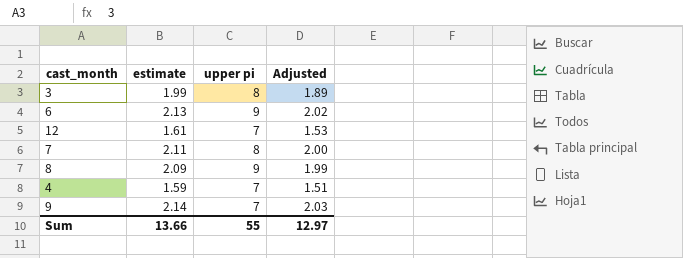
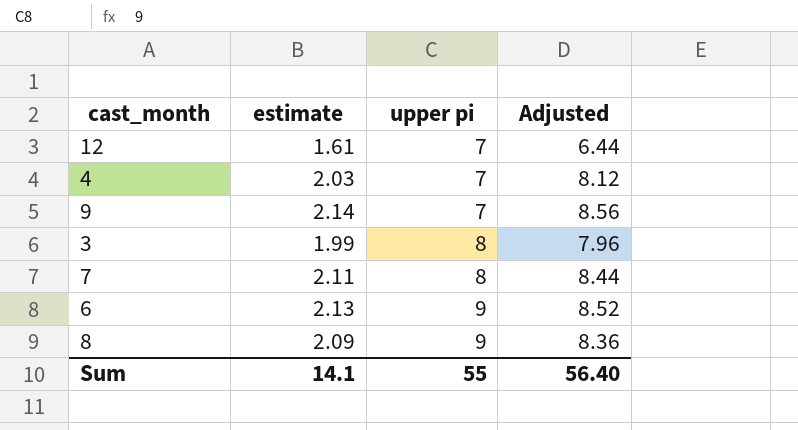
row order: none -> upper pi ascending
column Adjusted | formula: [estimate] * 0.95 -> [estimate] * 4
4 | estimate: 1.59 -> 2.03
Sum | estimate: 13.66 -> 14.1
Sum | Adjusted: 12.97 -> 56.40

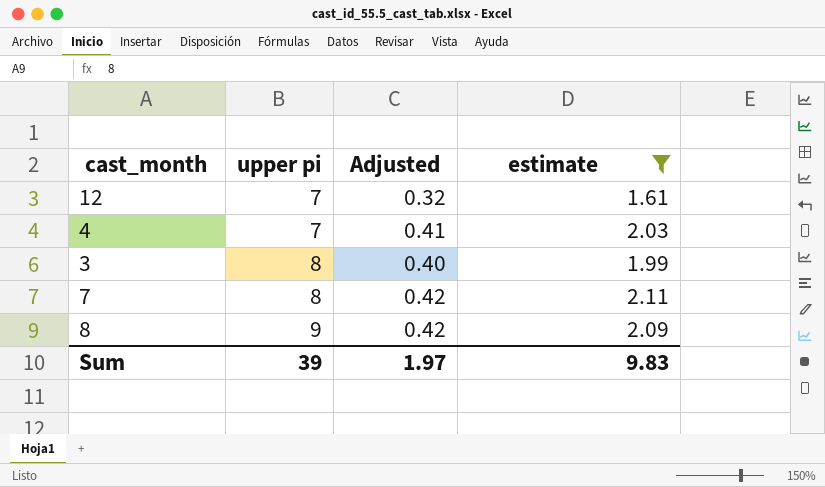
filter: none -> estimate <= 2.11
column Adjusted | formula: [estimate] * 4 -> [estimate] * 0.2
column estimate | position: 2 -> 4
Sum | upper pi: 55 -> 39
Sum | Adjusted: 56.40 -> 1.97
Sum | estimate: 14.1 -> 9.83

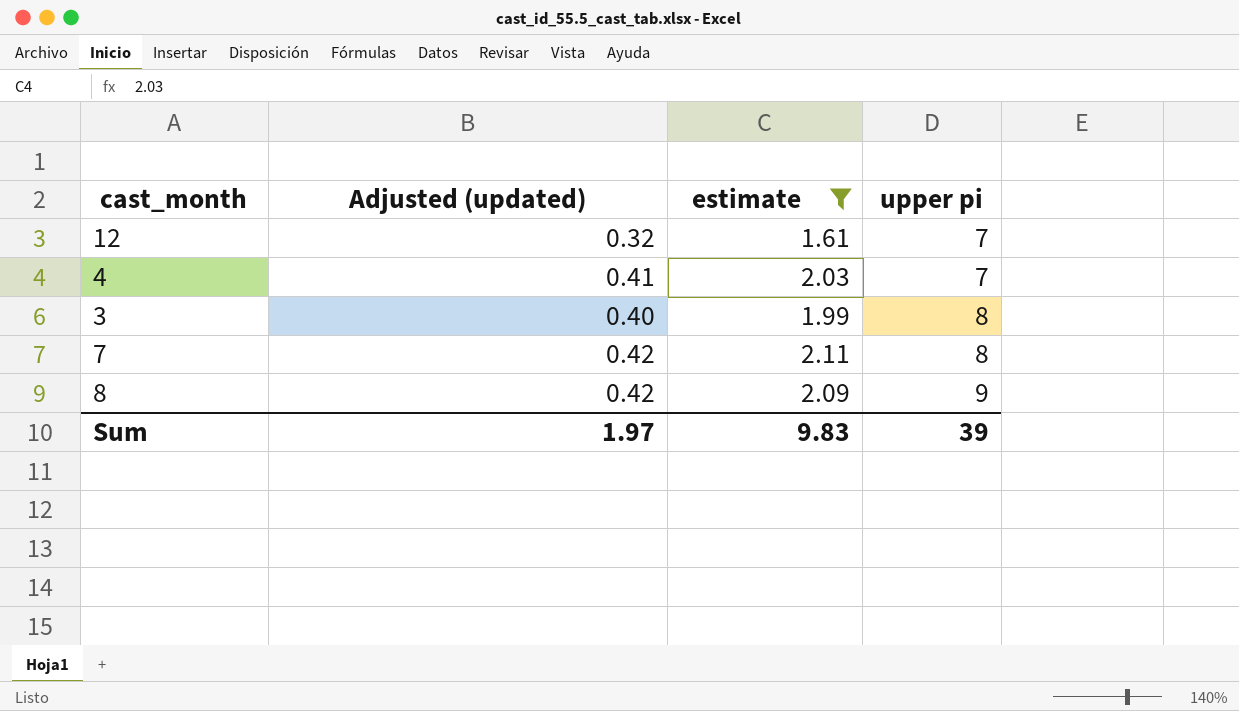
column name: Adjusted -> Adjusted (updated)
column upper pi | position: 2 -> 4

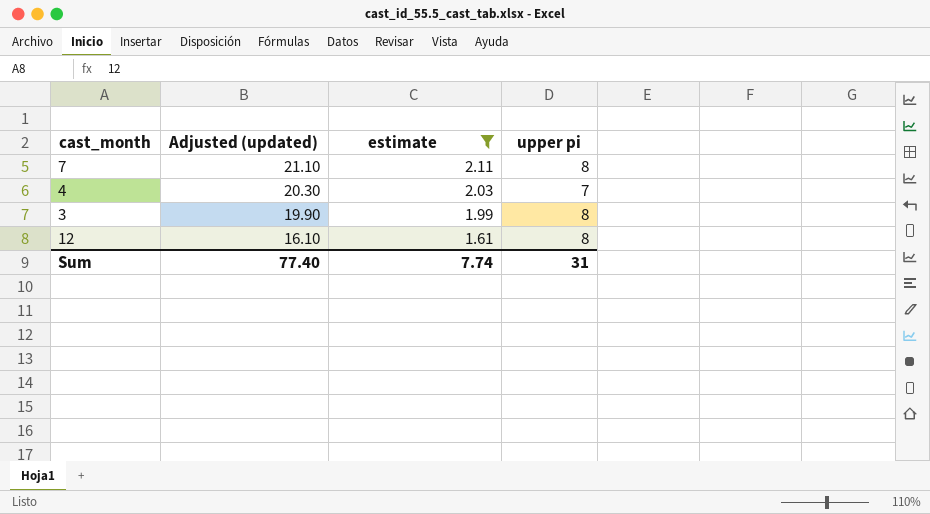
row order: upper pi ascending -> Adjusted (updated) descending
column Adjusted (updated) | formula: [estimate] * 0.2 -> [estimate] * 10
row 8: 0.42 | 2.09 | 9 -> none
12 | upper pi: 7 -> 8
Sum | Adjusted (updated): 1.97 -> 77.40
Sum | estimate: 9.83 -> 7.74
Sum | upper pi: 39 -> 31

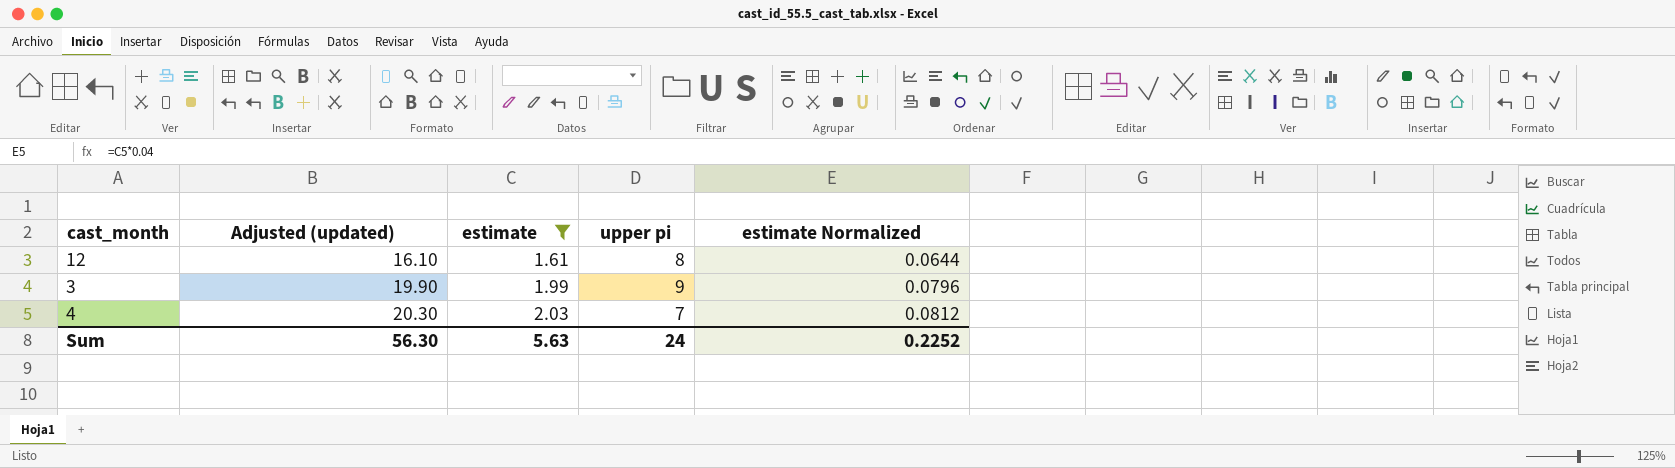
row order: Adjusted (updated) descending -> Adjusted (updated) ascending
column estimate Normalized | formula: none -> [estimate] * 0.04
row 7: 21.10 | 2.11 | 8 -> none
3 | upper pi: 8 -> 9
Sum | Adjusted (updated): 77.40 -> 56.30
Sum | estimate: 7.74 -> 5.63
Sum | upper pi: 31 -> 24

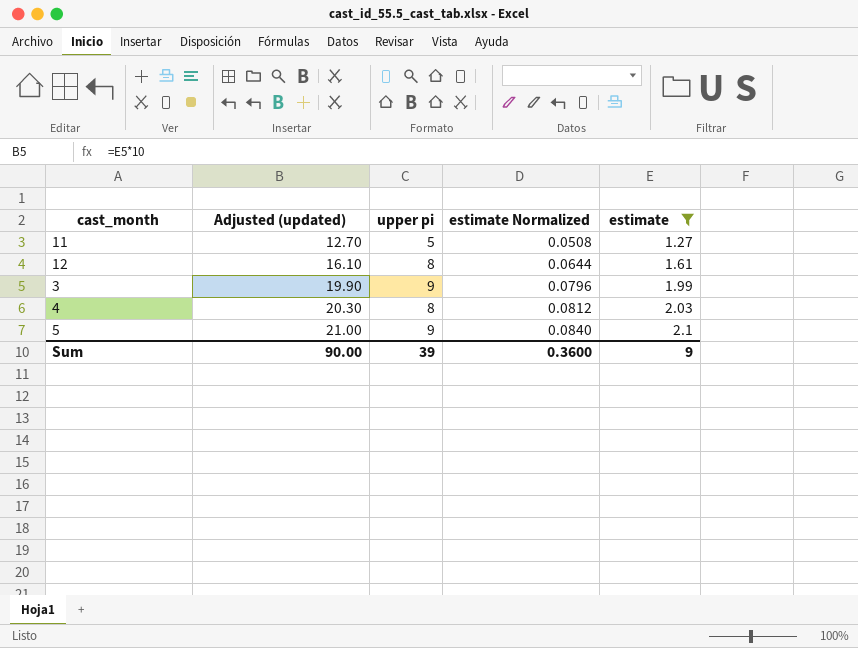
column estimate | position: 3 -> 5
row 11: none -> 12.70 | 5 | 0.0508 | 1.27
4 | upper pi: 7 -> 8
row 5: none -> 21.00 | 9 | 0.0840 | 2.1
Sum | Adjusted (updated): 56.30 -> 90.00
Sum | upper pi: 24 -> 39
Sum | estimate Normalized: 0.2252 -> 0.3600
Sum | estimate: 5.63 -> 9

